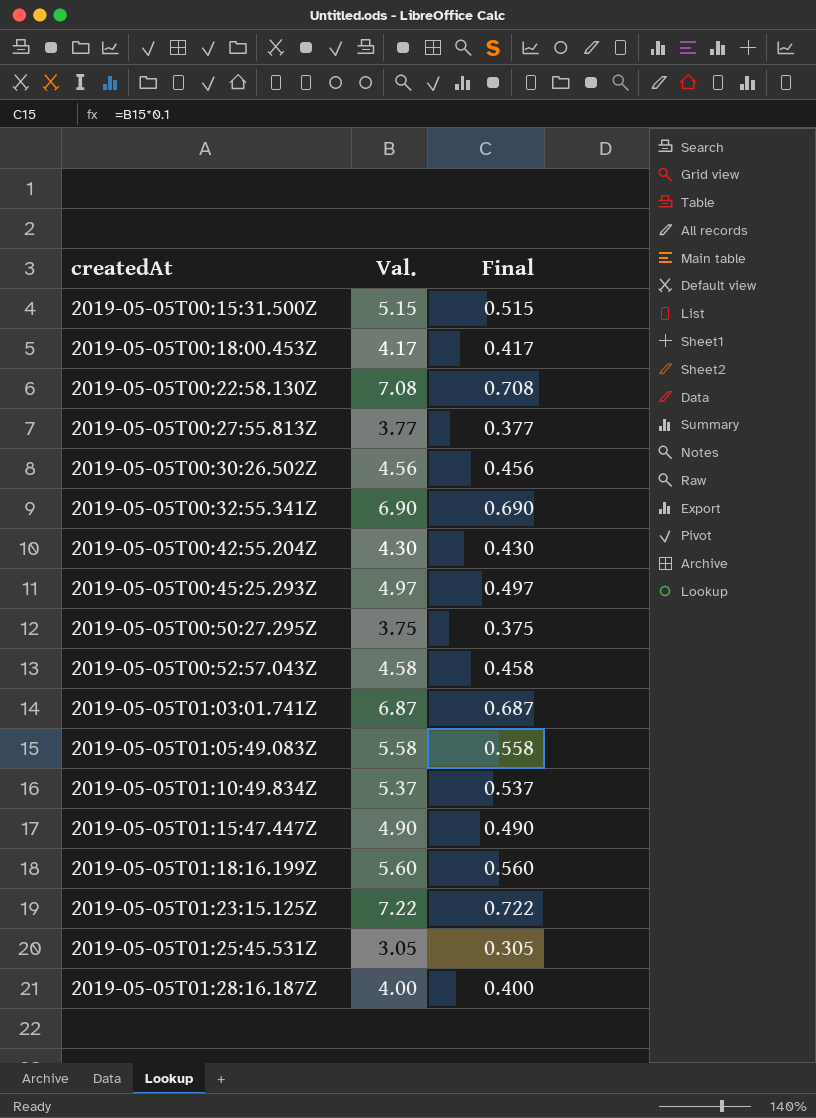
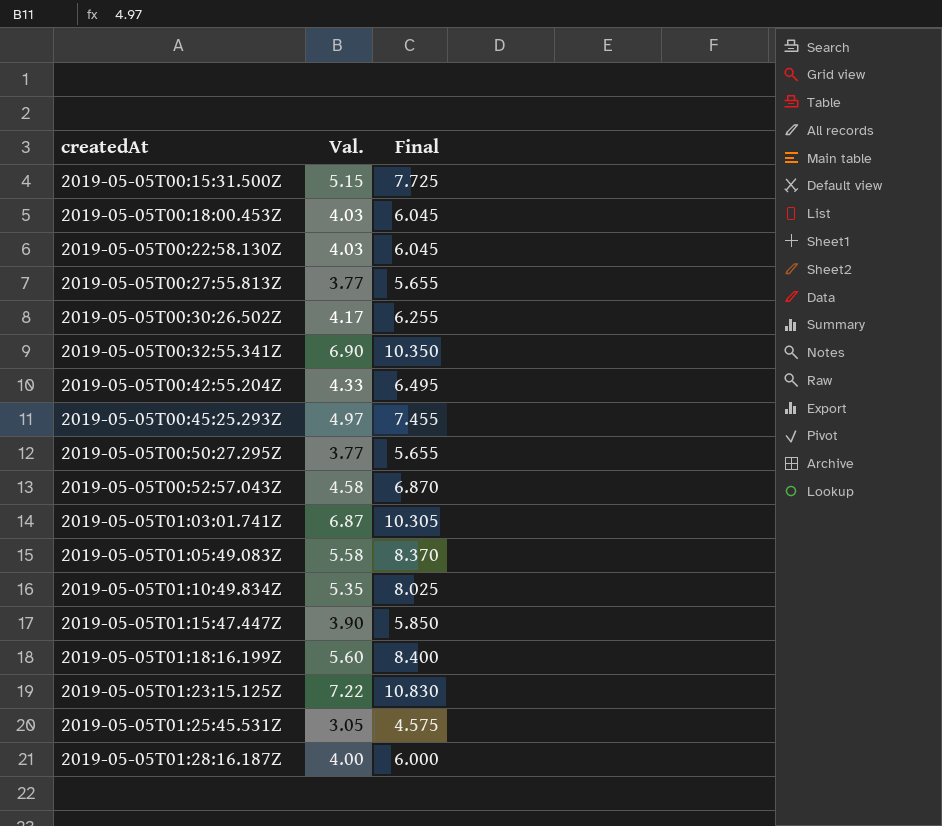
column Final | formula: [Val.] * 0.1 -> [Val.] * 1.5
2019-05-05T00:18:00.453Z | Val.: 4.17 -> 4.03
2019-05-05T00:22:58.130Z | Val.: 7.08 -> 4.03
2019-05-05T00:30:26.502Z | Val.: 4.56 -> 4.17
2019-05-05T00:42:55.204Z | Val.: 4.30 -> 4.33
2019-05-05T00:50:27.295Z | Val.: 3.75 -> 3.77
2019-05-05T01:10:49.834Z | Val.: 5.37 -> 5.35
2019-05-05T01:15:47.447Z | Val.: 4.90 -> 3.90

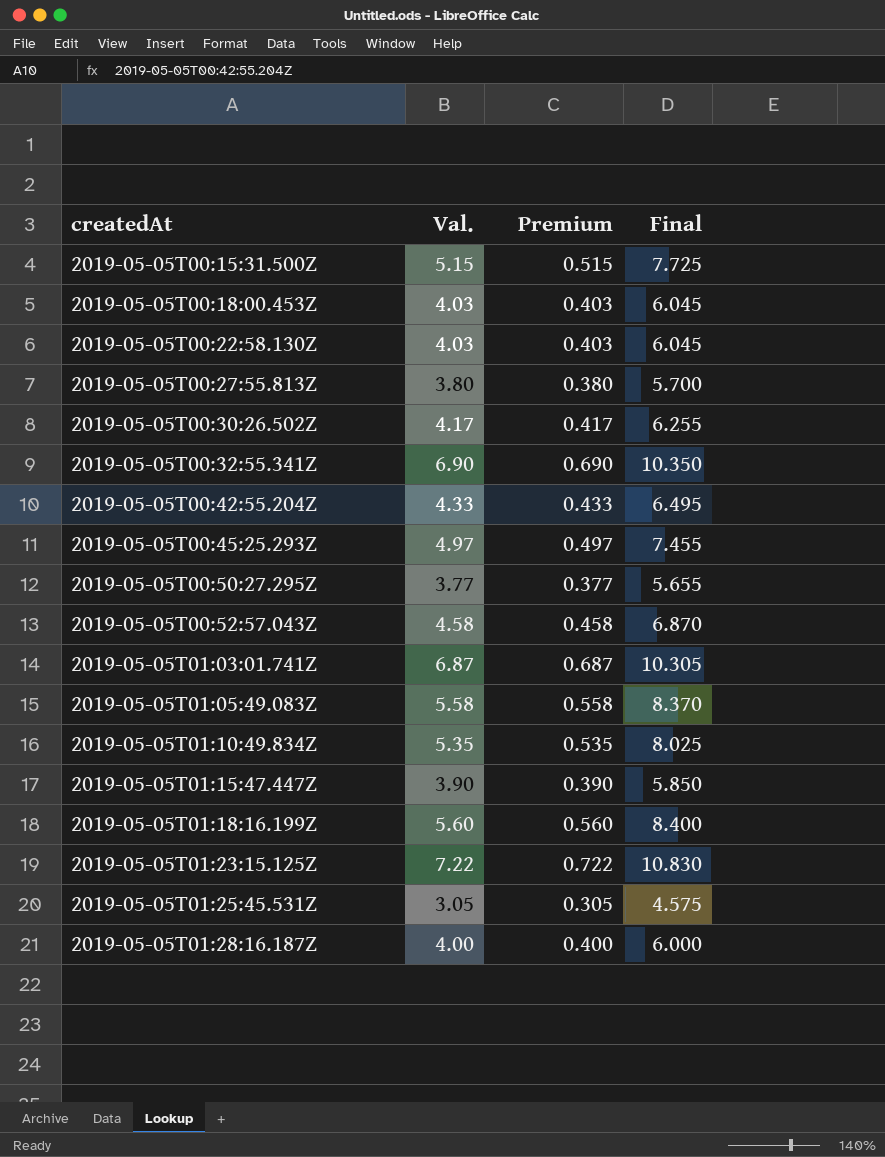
column Premium | formula: none -> [Val.] * 0.1
2019-05-05T00:27:55.813Z | Val.: 3.77 -> 3.80
2019-05-05T00:27:55.813Z | Final: 5.655 -> 5.700

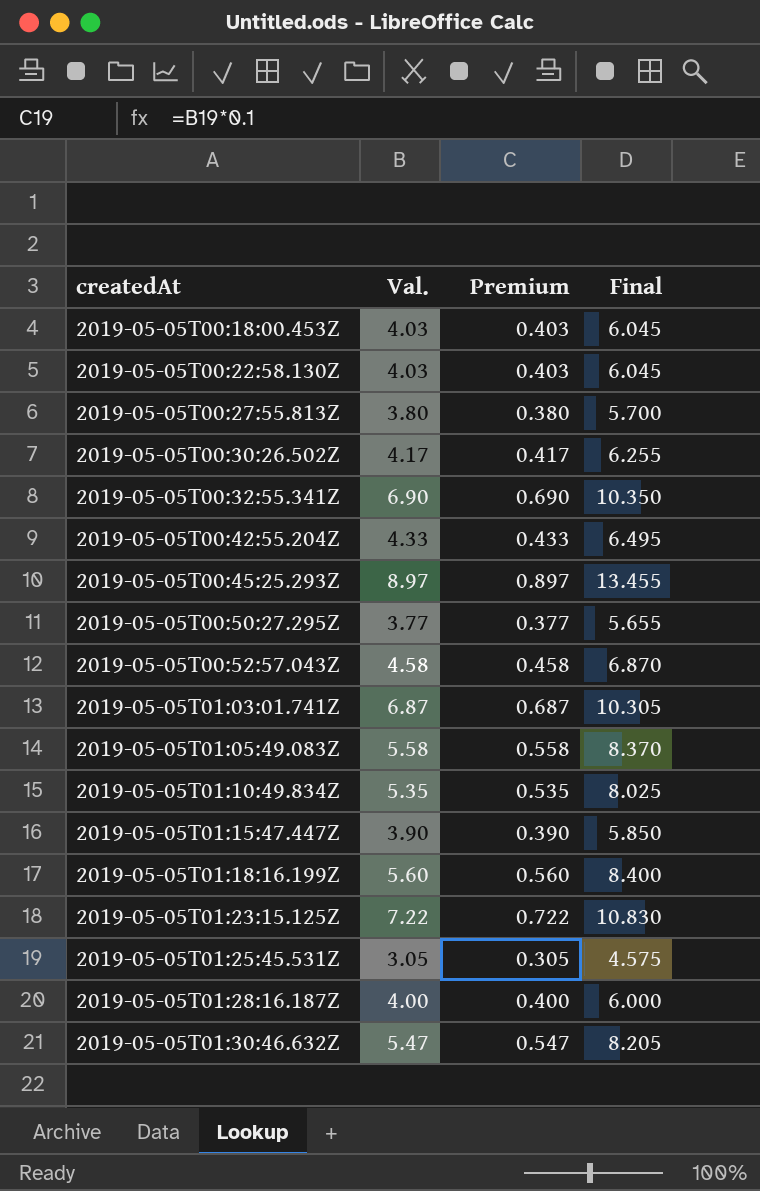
row 2019-05-05T00:15:31.500Z: 5.15 | 0.515 | 7.725 -> none
2019-05-05T00:45:25.293Z | Val.: 4.97 -> 8.97
2019-05-05T00:45:25.293Z | Premium: 0.497 -> 0.897
2019-05-05T00:45:25.293Z | Final: 7.455 -> 13.455
row 2019-05-05T01:30:46.632Z: none -> 5.47 | 0.547 | 8.205

